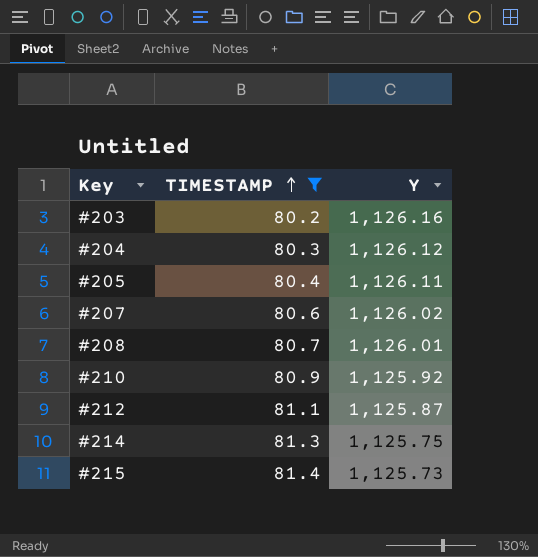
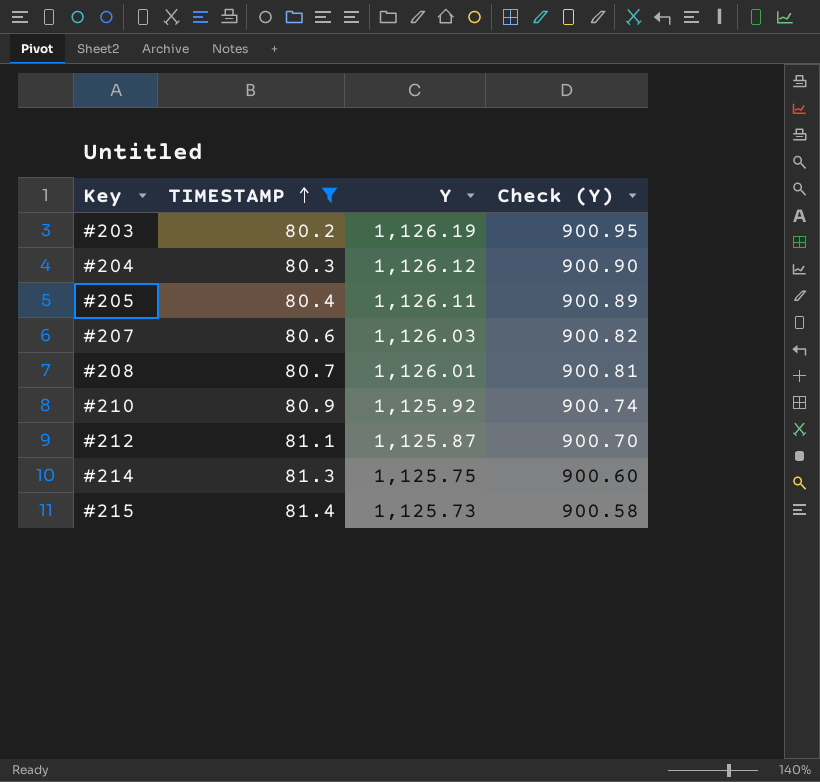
column Check (Y) | formula: none -> [Y] * 0.8
#203 | Y: 1,126.16 -> 1,126.19
#207 | Y: 1,126.02 -> 1,126.03

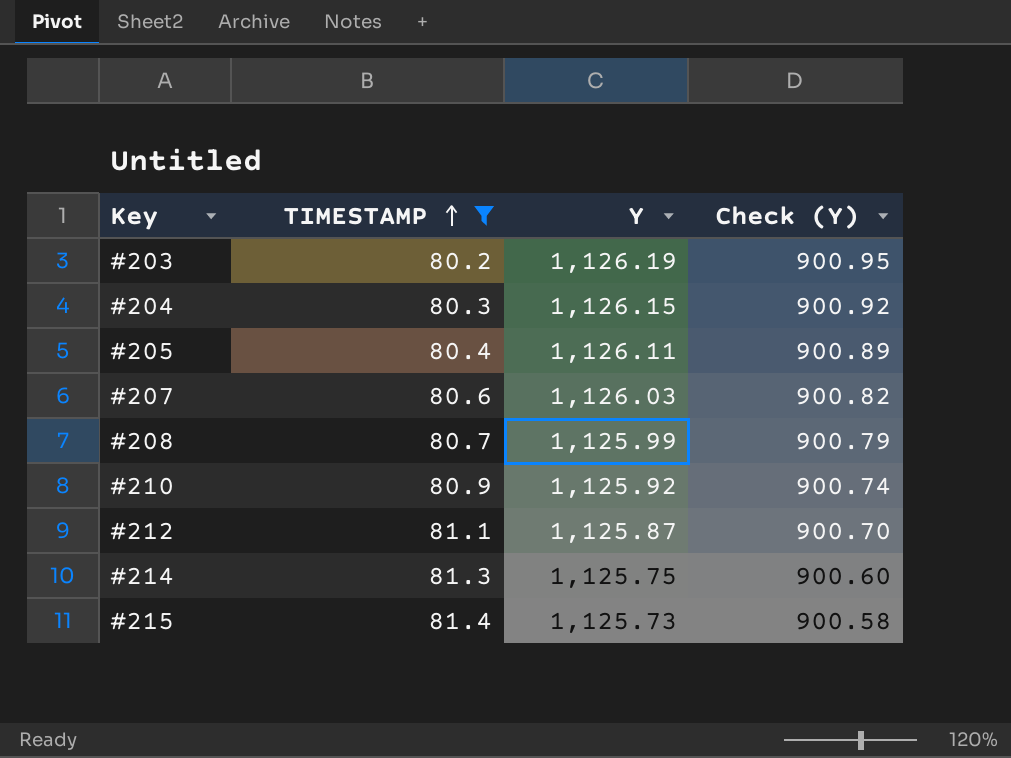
#204 | Y: 1,126.12 -> 1,126.15
#204 | Check (Y): 900.90 -> 900.92
#208 | Y: 1,126.01 -> 1,125.99
#208 | Check (Y): 900.81 -> 900.79

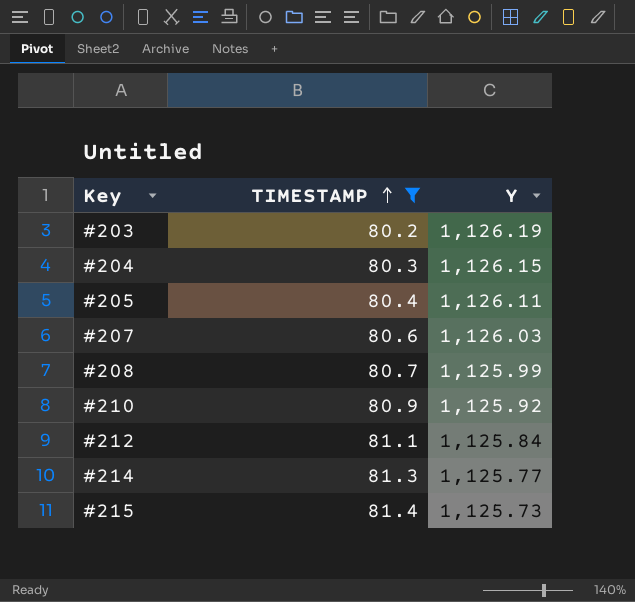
column Check (Y) | formula: [Y] * 0.8 -> none
#212 | Y: 1,125.87 -> 1,125.84
#214 | Y: 1,125.75 -> 1,125.77

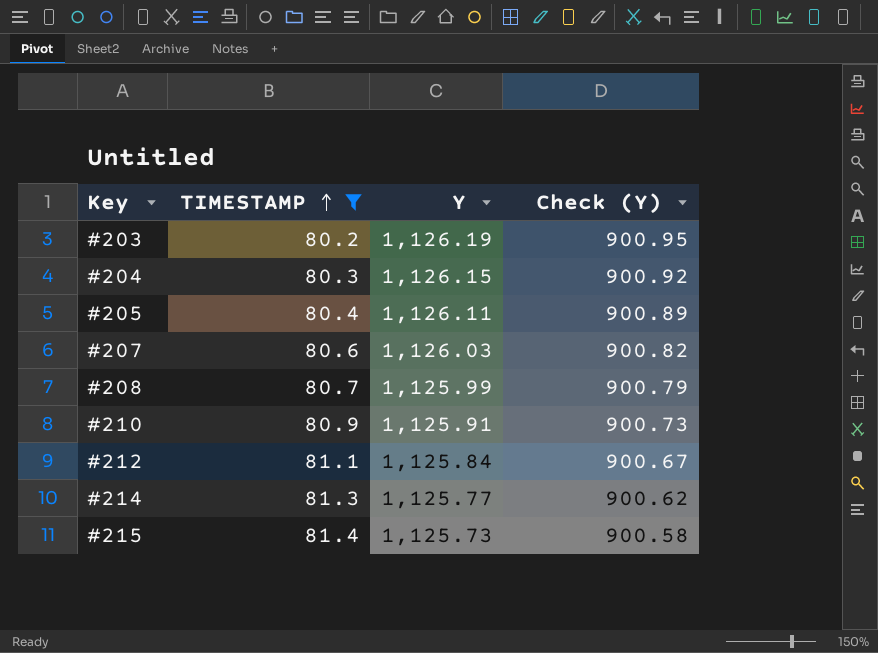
column Check (Y) | formula: none -> [Y] * 0.8
#210 | Y: 1,125.92 -> 1,125.91

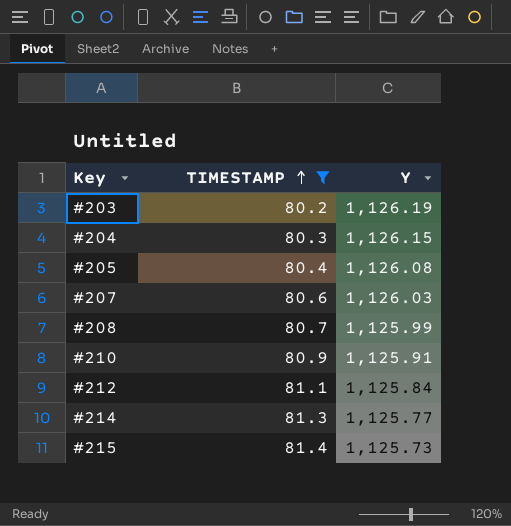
column Check (Y) | formula: [Y] * 0.8 -> none
#205 | Y: 1,126.11 -> 1,126.08

